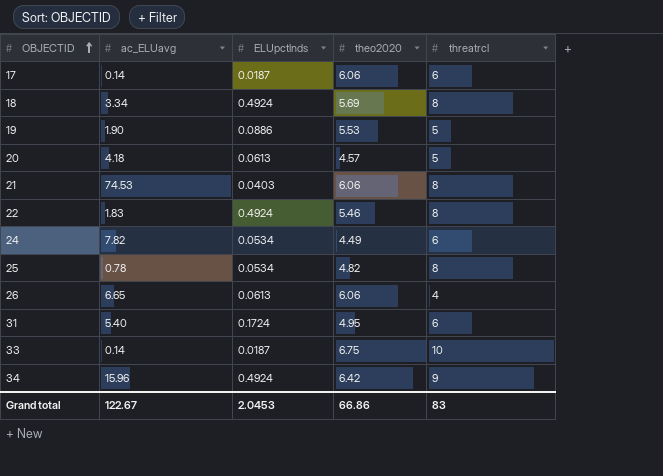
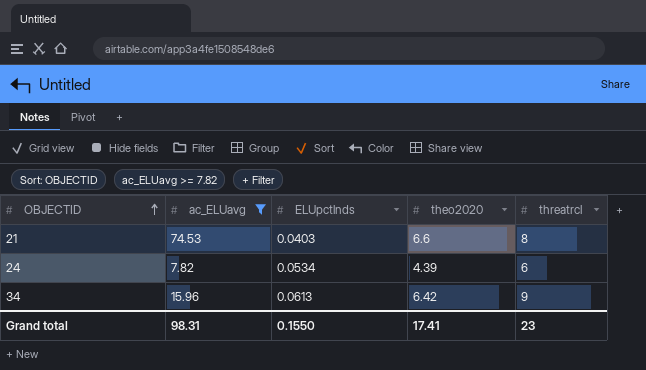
filter: none -> ac_ELUavg >= 7.82
21 | theo2020: 6.06 -> 6.6
24 | theo2020: 4.49 -> 4.39
34 | ELUpctlnds: 0.4924 -> 0.0613
Grand total | ac_ELUavg: 122.67 -> 98.31
Grand total | ELUpctlnds: 2.0453 -> 0.1550
Grand total | theo2020: 66.86 -> 17.41
Grand total | threatrcl: 83 -> 23

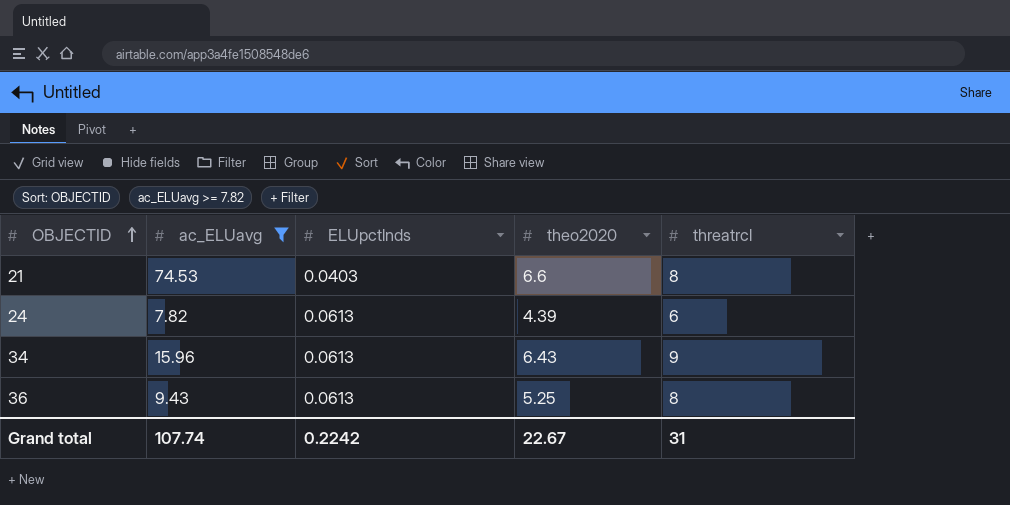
24 | ELUpctlnds: 0.0534 -> 0.0613
34 | theo2020: 6.42 -> 6.43
row 36: none -> 9.43 | 0.0613 | 5.25 | 8
Grand total | ac_ELUavg: 98.31 -> 107.74
Grand total | ELUpctlnds: 0.1550 -> 0.2242
Grand total | theo2020: 17.41 -> 22.67
Grand total | threatrcl: 23 -> 31

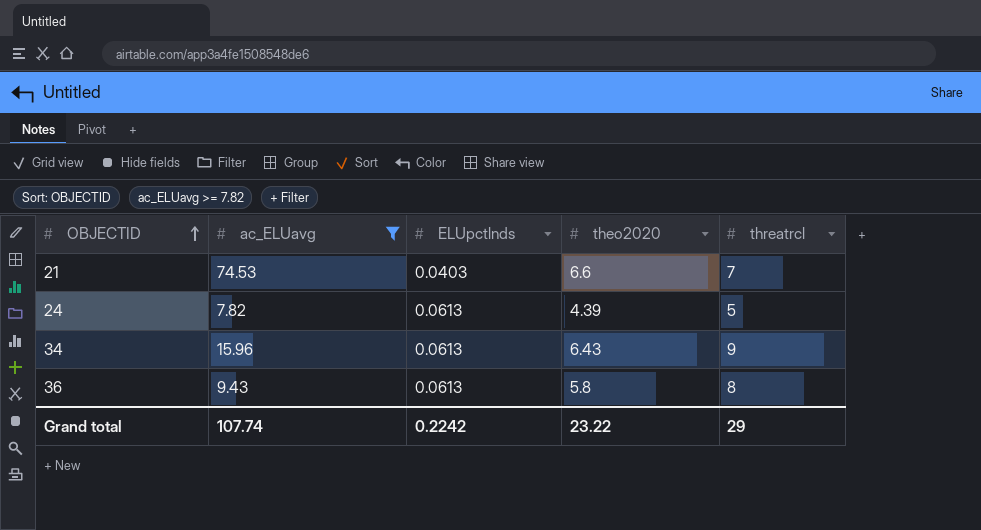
21 | threatrcl: 8 -> 7
24 | threatrcl: 6 -> 5
36 | theo2020: 5.25 -> 5.8
Grand total | theo2020: 22.67 -> 23.22
Grand total | threatrcl: 31 -> 29

